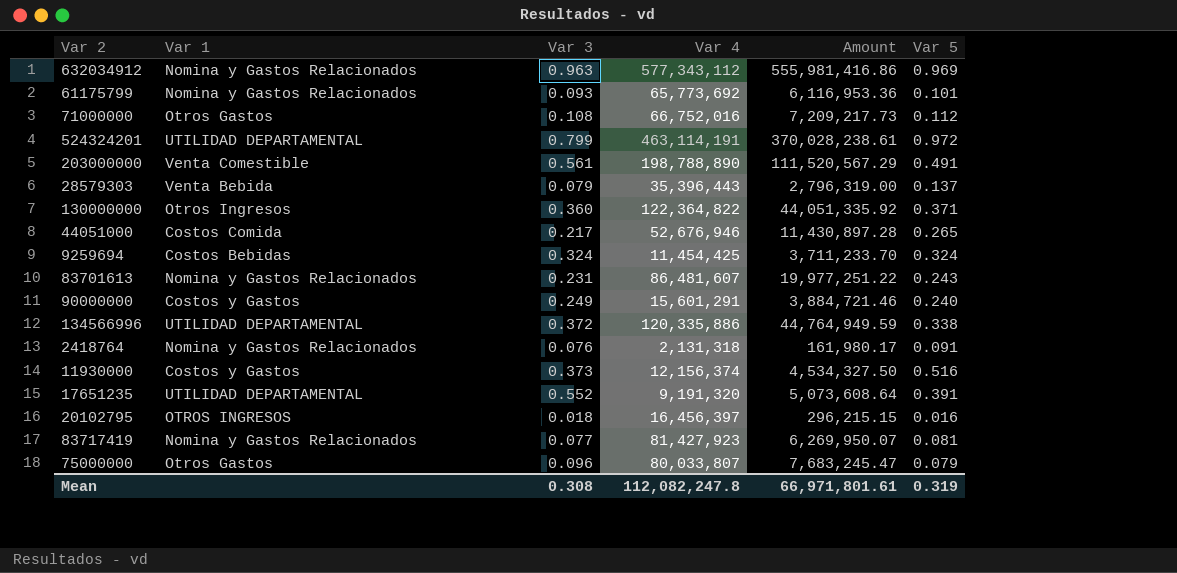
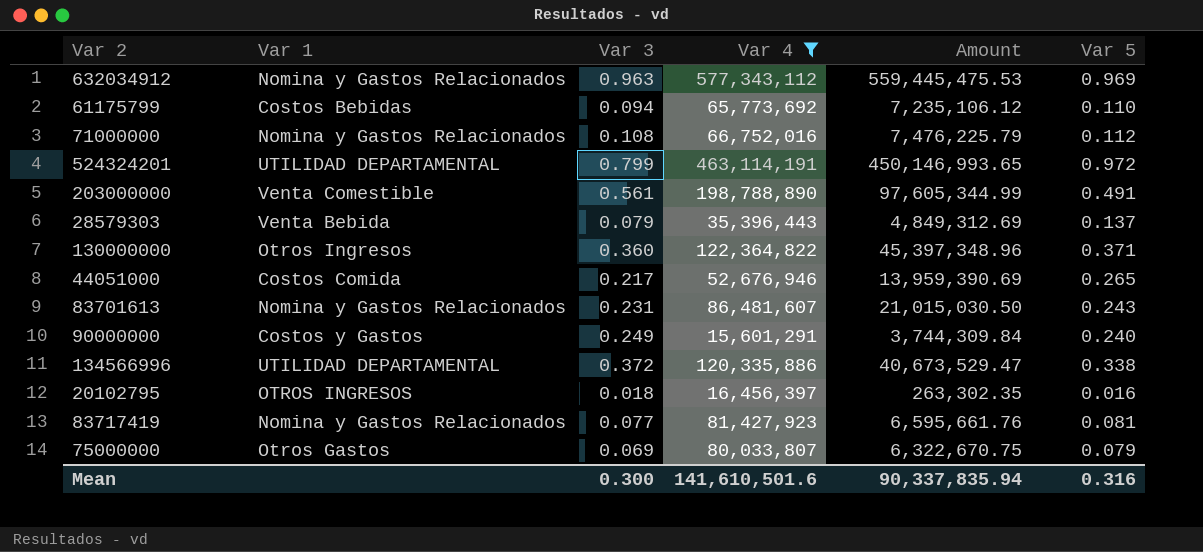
filter: none -> Var 4 >= 15,601,291
column Amount | formula: [Var 3] * [Var 4] -> [Var 4] * [Var 5]
61175799 | Var 1: Nomina y Gastos Relacionados -> Costos Bebidas
61175799 | Var 3: 0.093 -> 0.094
61175799 | Var 5: 0.101 -> 0.110
71000000 | Var 1: Otros Gastos -> Nomina y Gastos Relacionados
75000000 | Var 3: 0.096 -> 0.069
Mean | Var 3: 0.308 -> 0.300
Mean | Var 4: 112,082,247.8 -> 141,610,501.6
Mean | Amount: 66,971,801.61 -> 90,337,835.94
Mean | Var 5: 0.319 -> 0.316

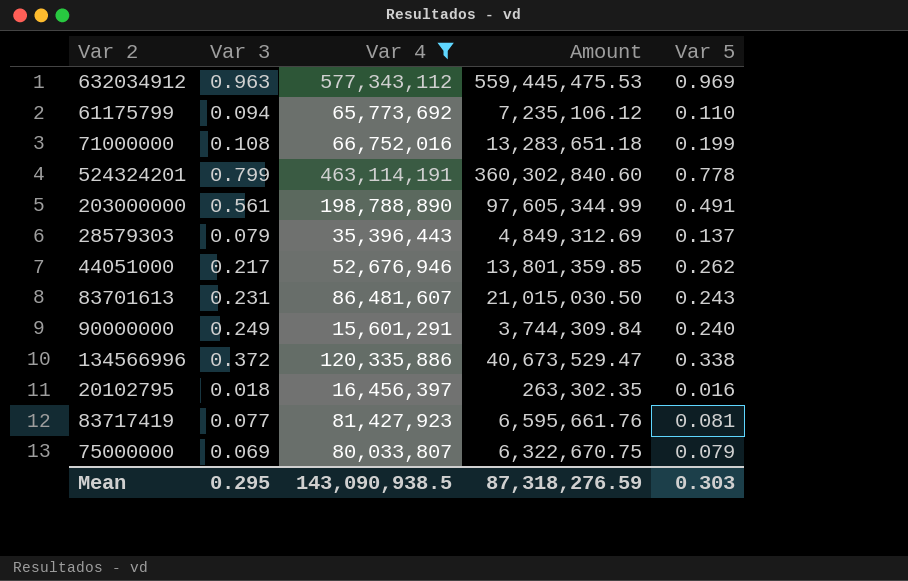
column Var 1 | position: 2 -> none
row 130000000: Otros Ingresos | 0.360 | 122,364,822 | 45,397,348.96 | 0.371 -> none
71000000 | Amount: 7,476,225.79 -> 13,283,651.18
71000000 | Var 5: 0.112 -> 0.199
524324201 | Amount: 450,146,993.65 -> 360,302,840.60
524324201 | Var 5: 0.972 -> 0.778
44051000 | Amount: 13,959,390.69 -> 13,801,359.85
44051000 | Var 5: 0.265 -> 0.262
Mean | Var 3: 0.300 -> 0.295
Mean | Var 4: 141,610,501.6 -> 143,090,938.5
Mean | Amount: 90,337,835.94 -> 87,318,276.59
Mean | Var 5: 0.316 -> 0.303

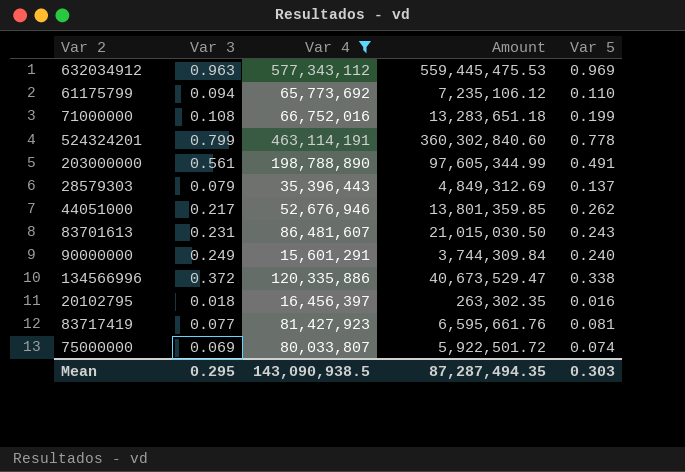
75000000 | Amount: 6,322,670.75 -> 5,922,501.72
75000000 | Var 5: 0.079 -> 0.074
Mean | Amount: 87,318,276.59 -> 87,287,494.35

